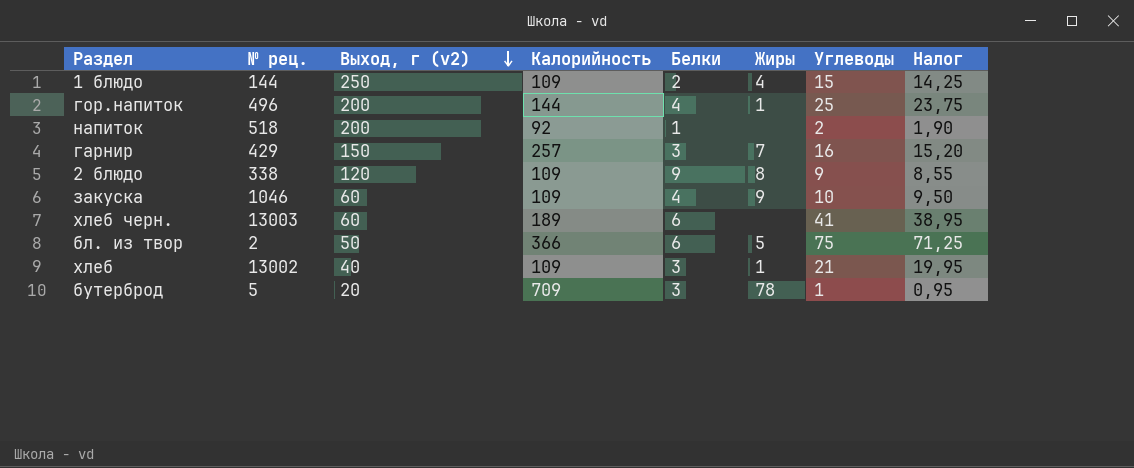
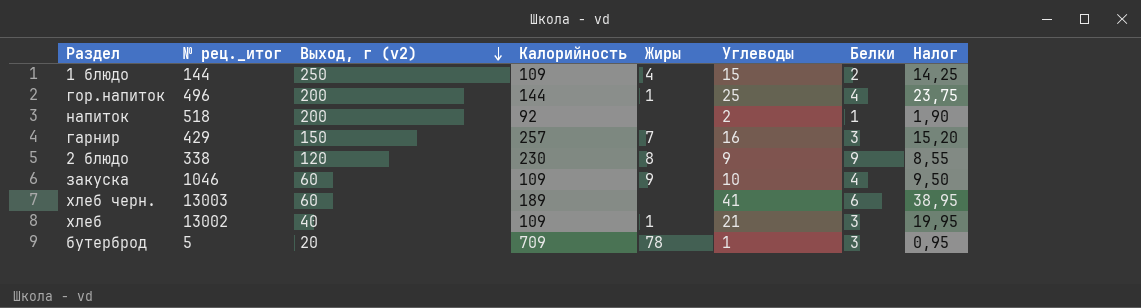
column name: № рец. -> № рец._итог
column Белки | position: 5 -> 7
row бл. из твор: 2 | 50 | 366 | 6 | 5 | 75 | 71,25 -> none
2 блюдо | Калорийность: 109 -> 230

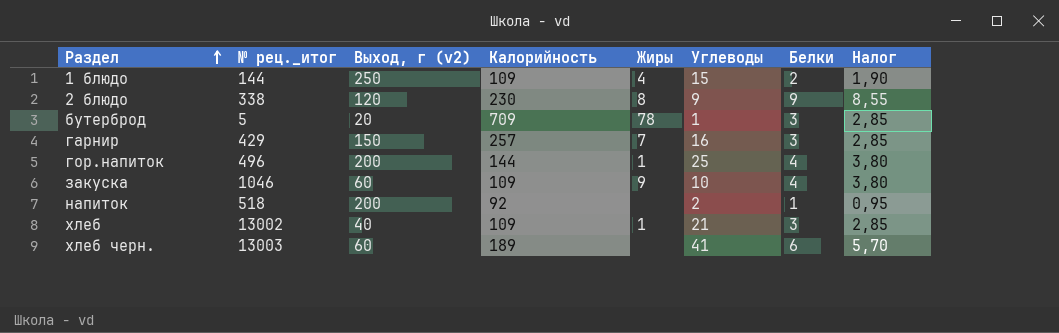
row order: Выход, г (v2) descending -> Раздел ascending
column Налог | formula: [Углеводы] * 0,95 -> [Белки] * 0,95

